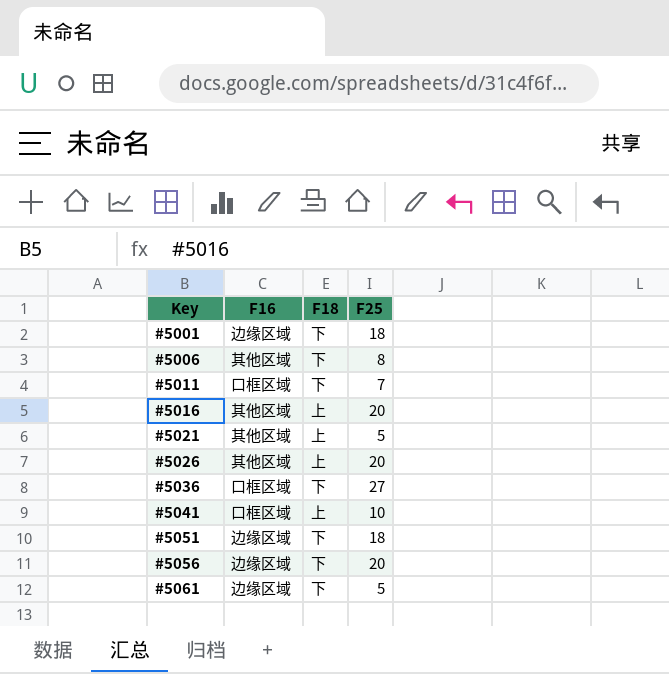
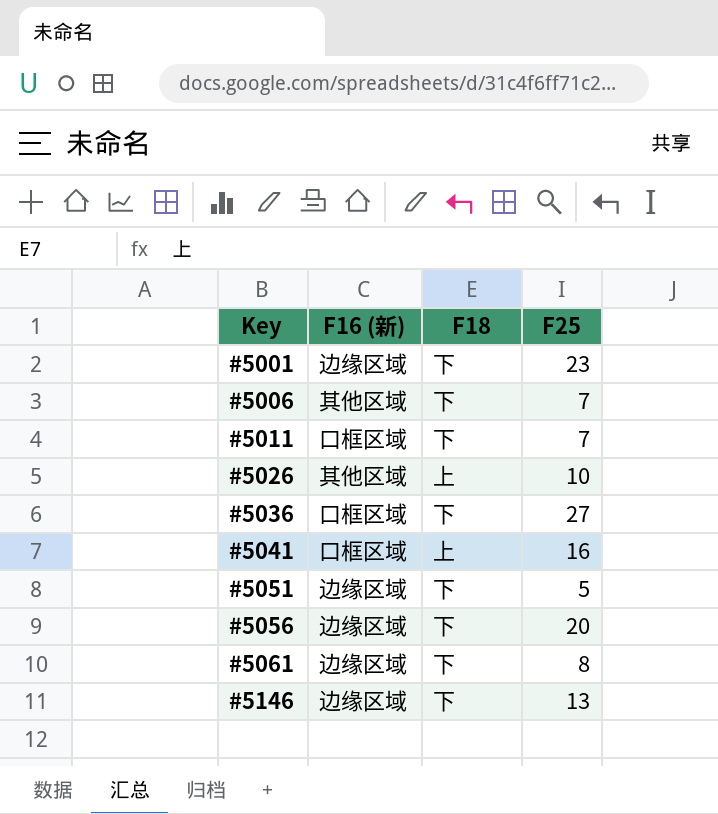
column name: F16 -> F16 (新)
row #5016: 其他区域 | 上 | 20 -> none
row #5021: 其他区域 | 上 | 5 -> none
#5001 | F25: 18 -> 23
#5006 | F25: 8 -> 7
#5026 | F25: 20 -> 10
#5041 | F25: 10 -> 16
#5051 | F25: 18 -> 5
#5061 | F25: 5 -> 8
row #5146: none -> 边缘区域 | 下 | 13

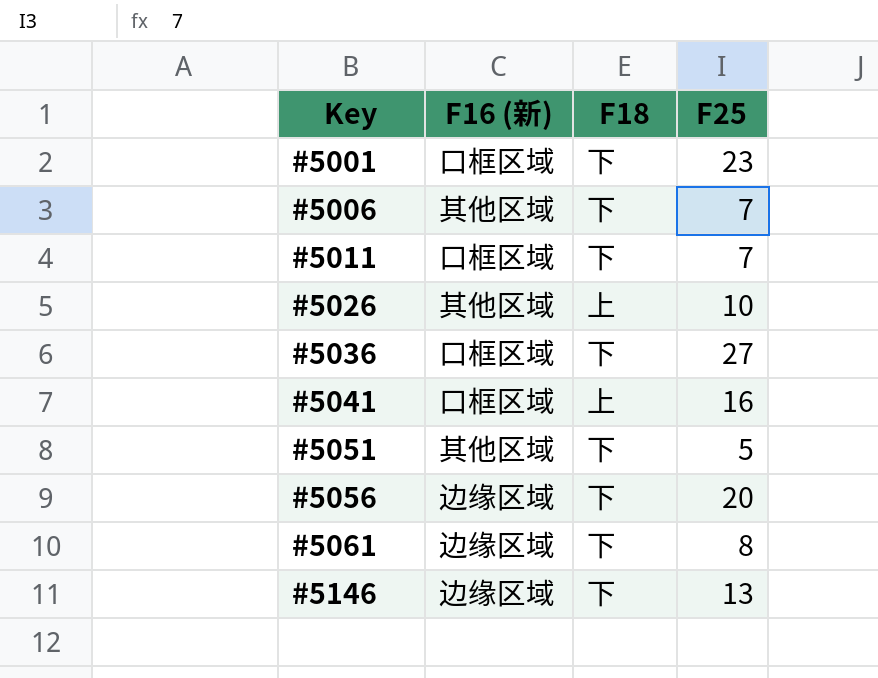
#5001 | F16 (新): 边缘区域 -> 口框区域
#5051 | F16 (新): 边缘区域 -> 其他区域

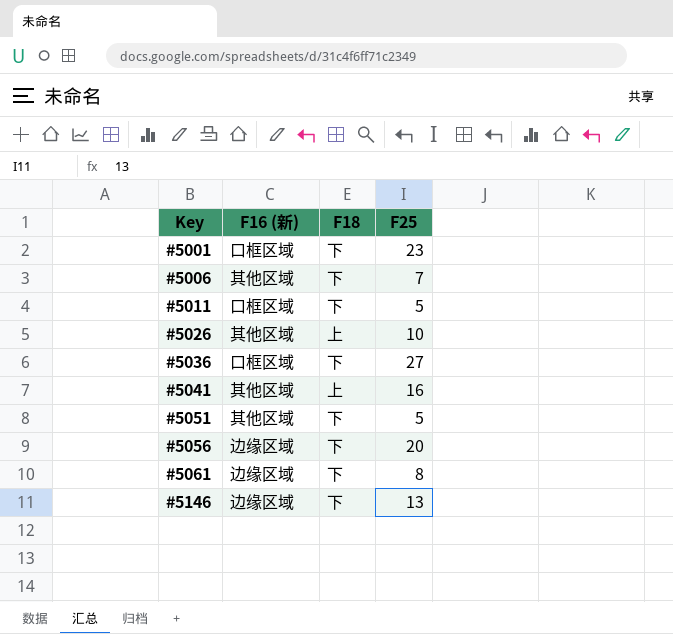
#5011 | F25: 7 -> 5
#5041 | F16 (新): 口框区域 -> 其他区域

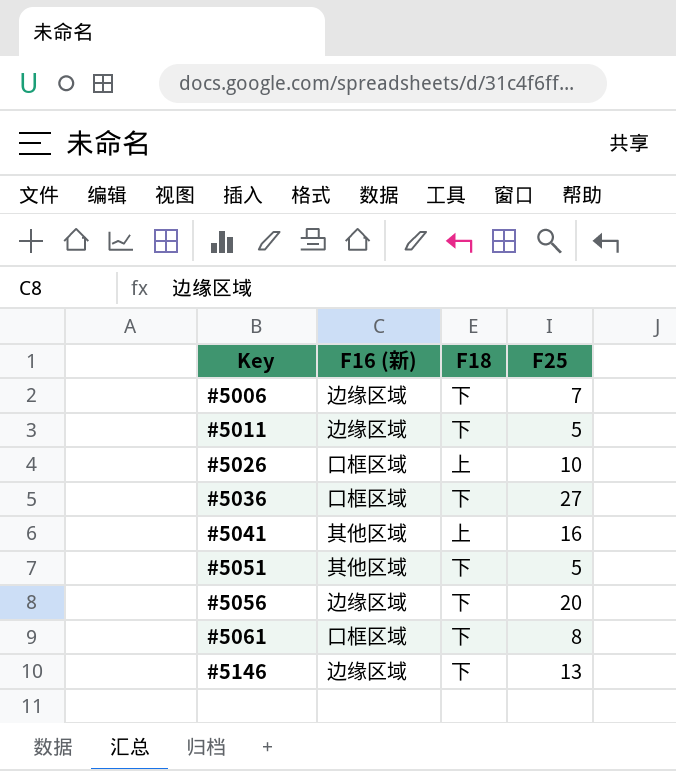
row #5001: 口框区域 | 下 | 23 -> none
#5006 | F16 (新): 其他区域 -> 边缘区域
#5011 | F16 (新): 口框区域 -> 边缘区域
#5026 | F16 (新): 其他区域 -> 口框区域
#5061 | F16 (新): 边缘区域 -> 口框区域

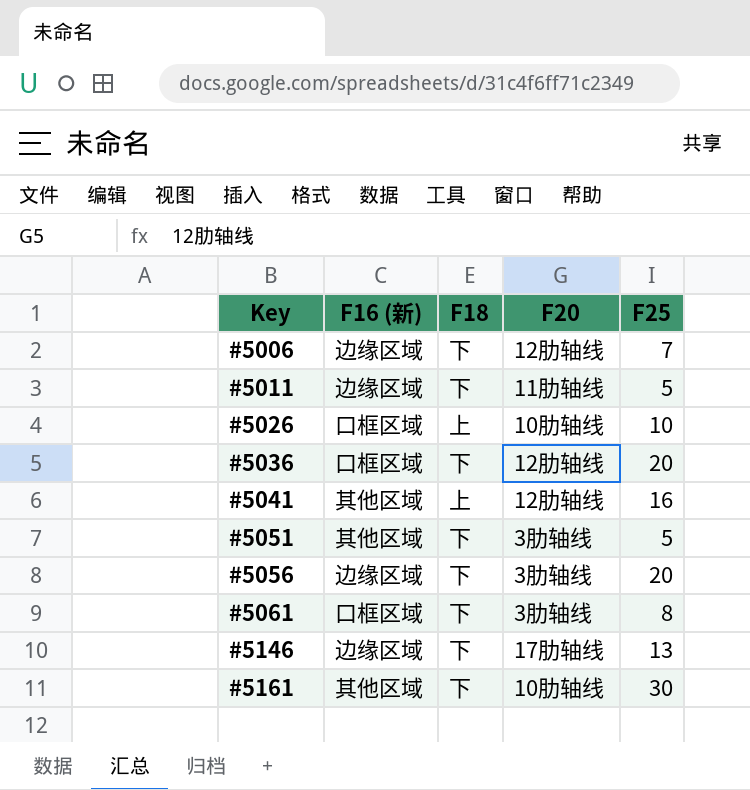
column F20 | position: none -> 4
#5036 | F25: 27 -> 20
row #5161: none -> 其他区域 | 下 | 10肋轴线 | 30

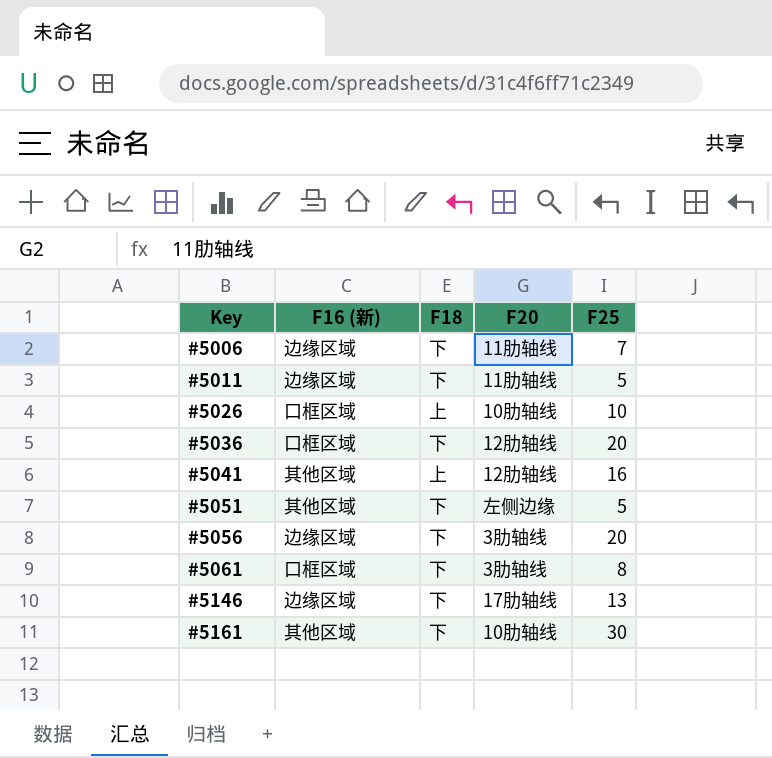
#5006 | F20: 12肋轴线 -> 11肋轴线
#5051 | F20: 3肋轴线 -> 左侧边缘

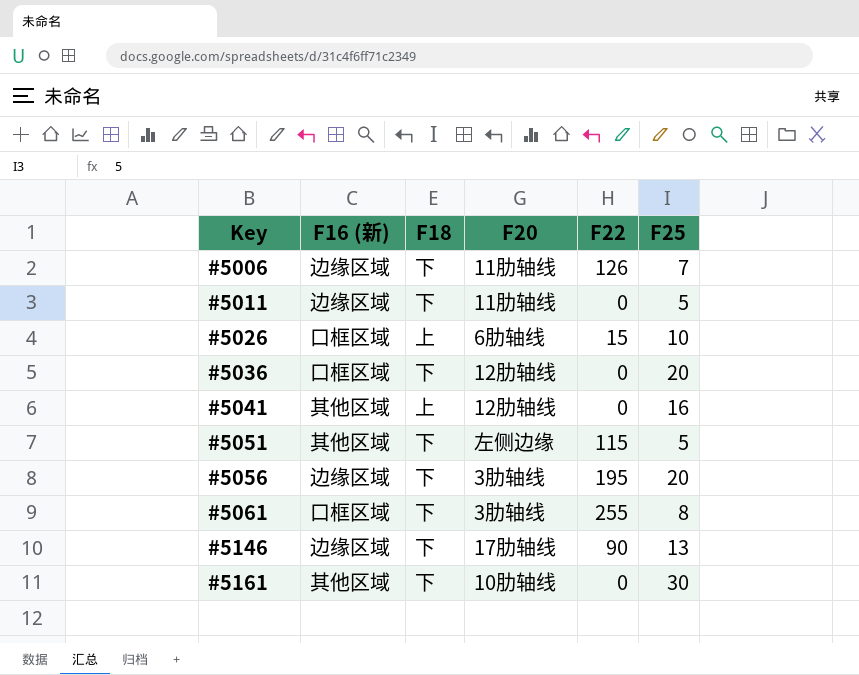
column F22 | position: none -> 5
#5026 | F20: 10肋轴线 -> 6肋轴线

